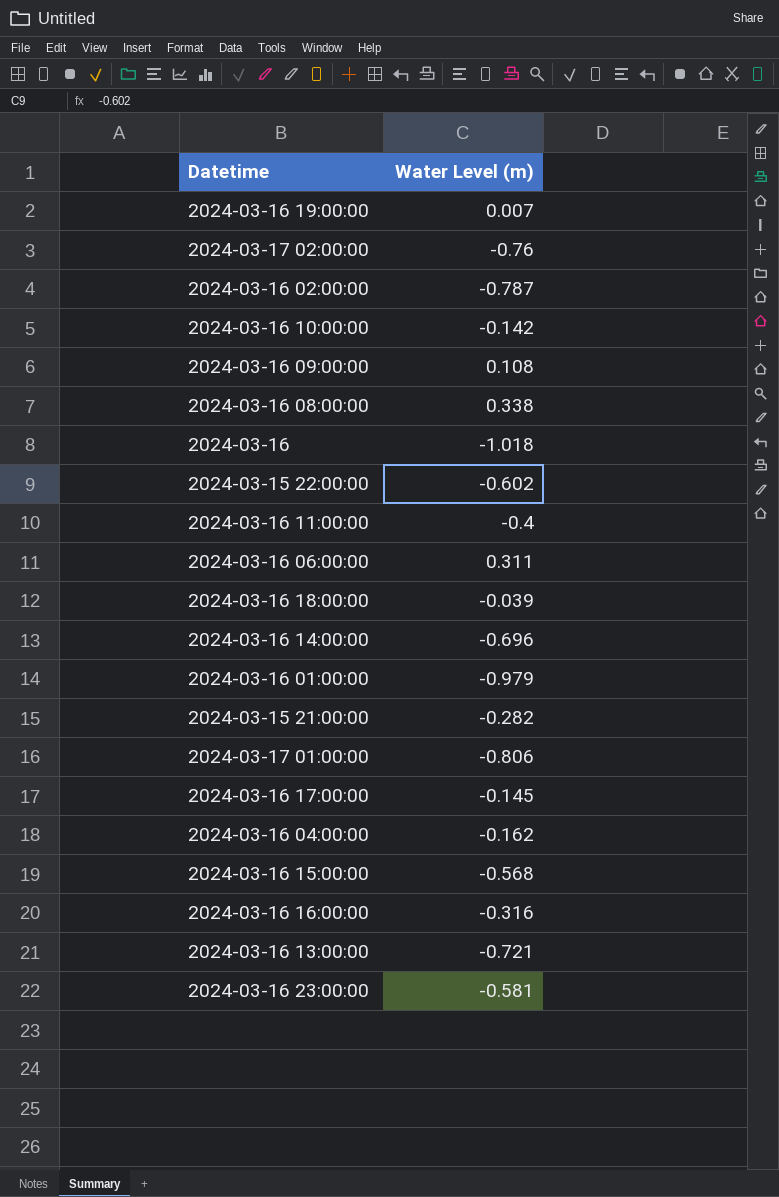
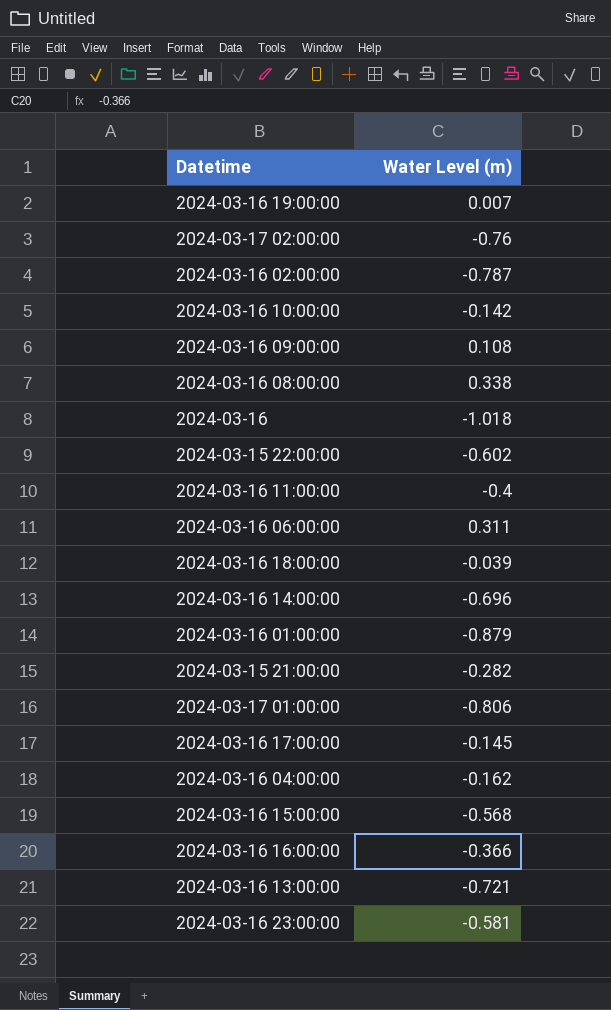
2024-03-16 01:00:00 | Water Level (m): -0.979 -> -0.879
2024-03-16 16:00:00 | Water Level (m): -0.316 -> -0.366

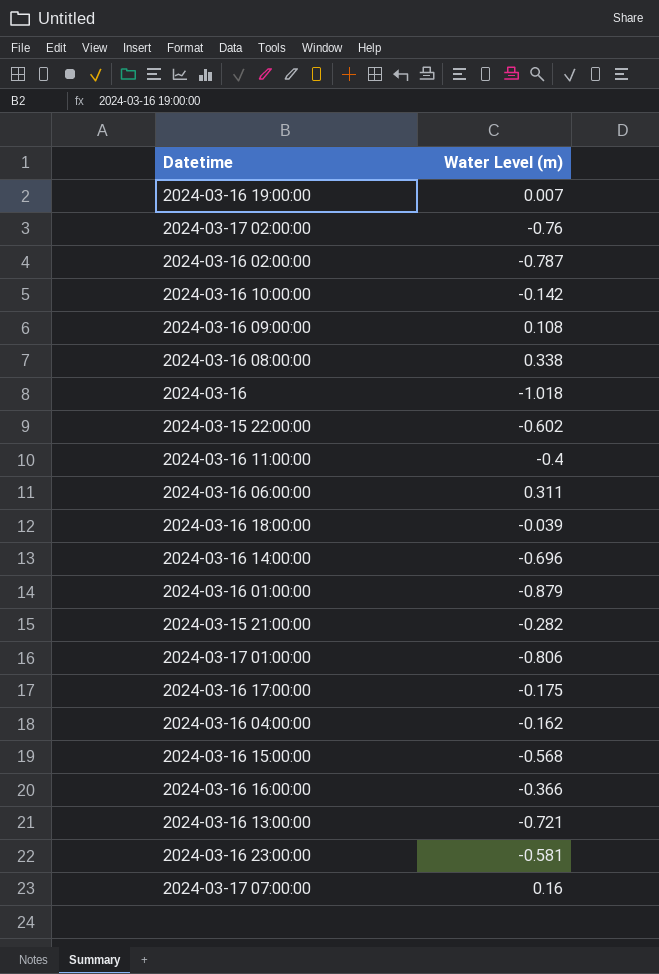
2024-03-16 17:00:00 | Water Level (m): -0.145 -> -0.175
row 2024-03-17 07:00:00: none -> 0.16

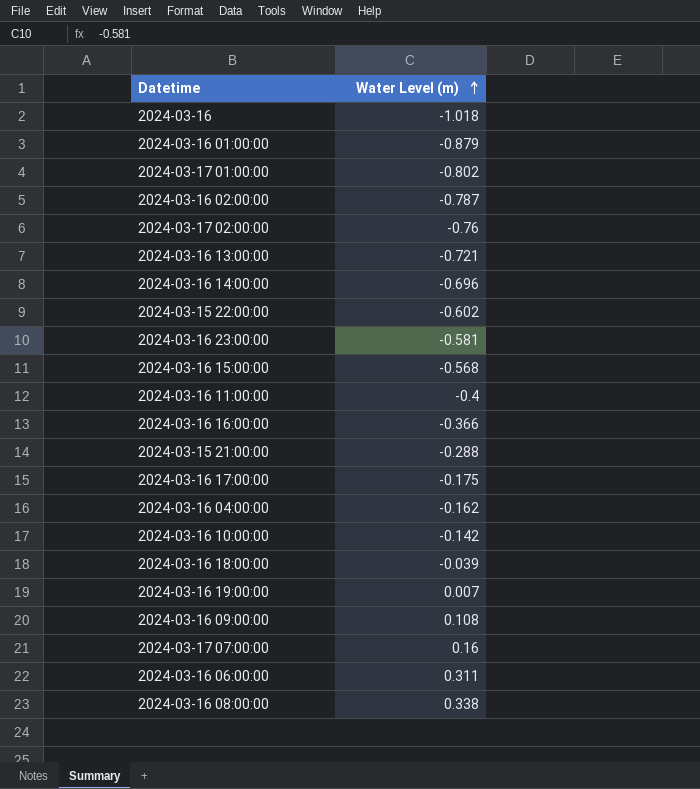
row order: none -> Water Level (m) ascending
2024-03-17 01:00:00 | Water Level (m): -0.806 -> -0.802
2024-03-15 21:00:00 | Water Level (m): -0.282 -> -0.288

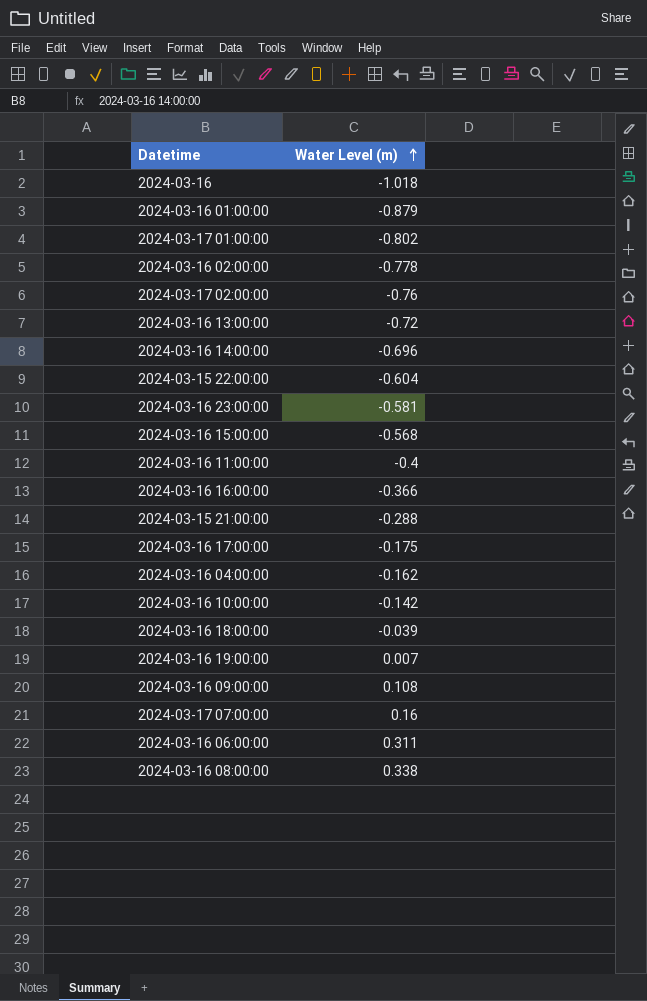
2024-03-16 02:00:00 | Water Level (m): -0.787 -> -0.778
2024-03-16 13:00:00 | Water Level (m): -0.721 -> -0.72
2024-03-15 22:00:00 | Water Level (m): -0.602 -> -0.604

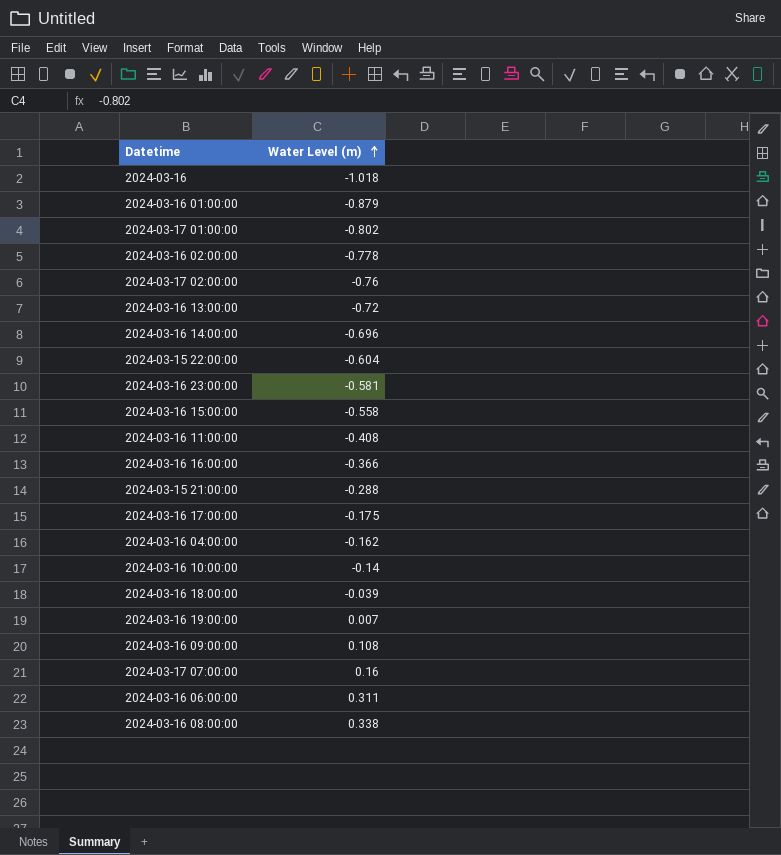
2024-03-16 15:00:00 | Water Level (m): -0.568 -> -0.558
2024-03-16 11:00:00 | Water Level (m): -0.4 -> -0.408
2024-03-16 10:00:00 | Water Level (m): -0.142 -> -0.14

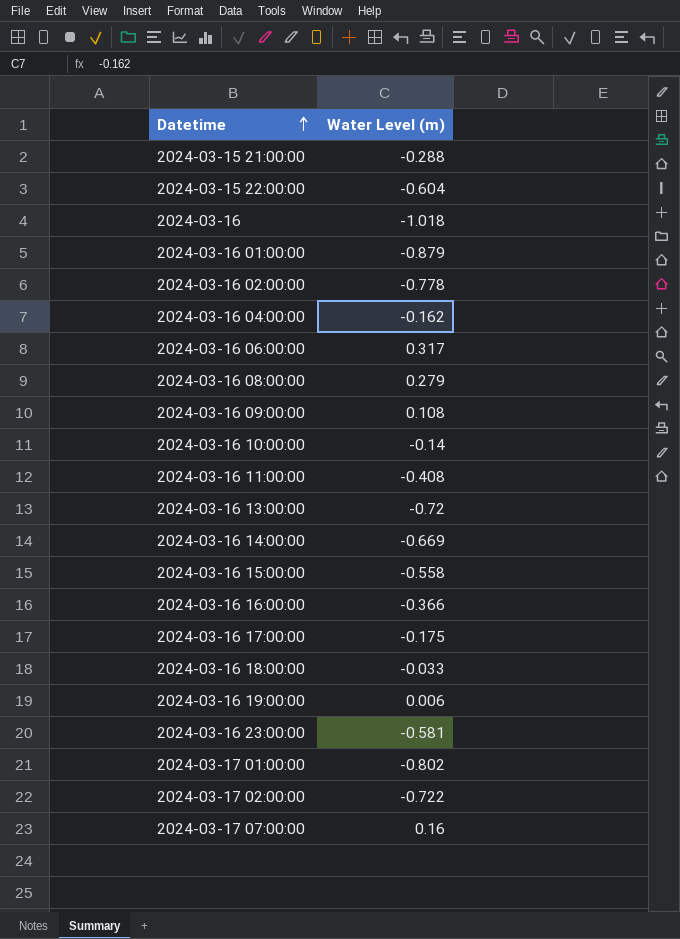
row order: Water Level (m) ascending -> Datetime ascending
2024-03-16 06:00:00 | Water Level (m): 0.311 -> 0.317
2024-03-16 08:00:00 | Water Level (m): 0.338 -> 0.279
2024-03-16 14:00:00 | Water Level (m): -0.696 -> -0.669
2024-03-16 18:00:00 | Water Level (m): -0.039 -> -0.033
2024-03-16 19:00:00 | Water Level (m): 0.007 -> 0.006
2024-03-17 02:00:00 | Water Level (m): -0.76 -> -0.722

